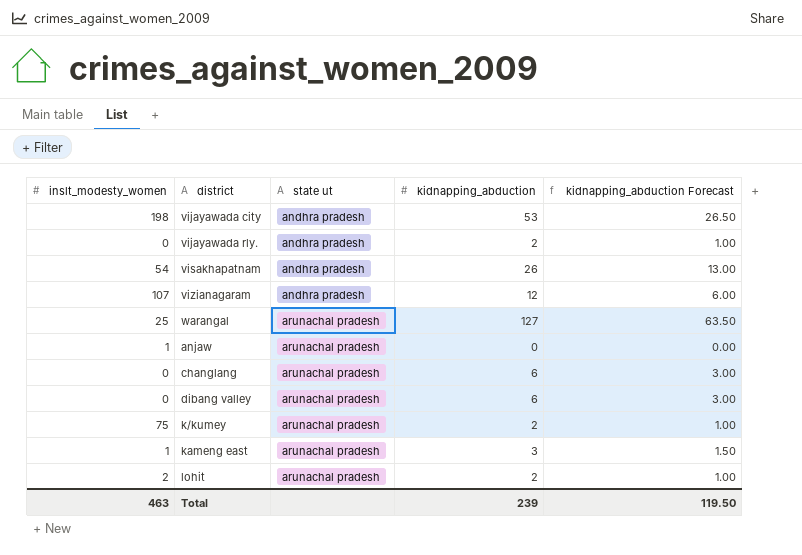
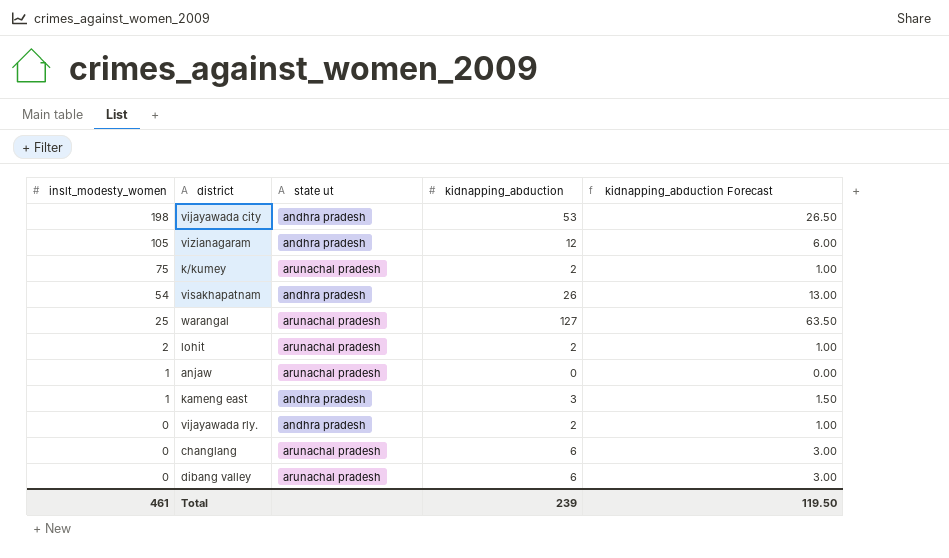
row order: state ut ascending -> inslt_modesty_women descending
vizianagaram | inslt_modesty_women: 107 -> 105
kameng east | state ut: arunachal pradesh -> andhra pradesh
Total | inslt_modesty_women: 463 -> 461

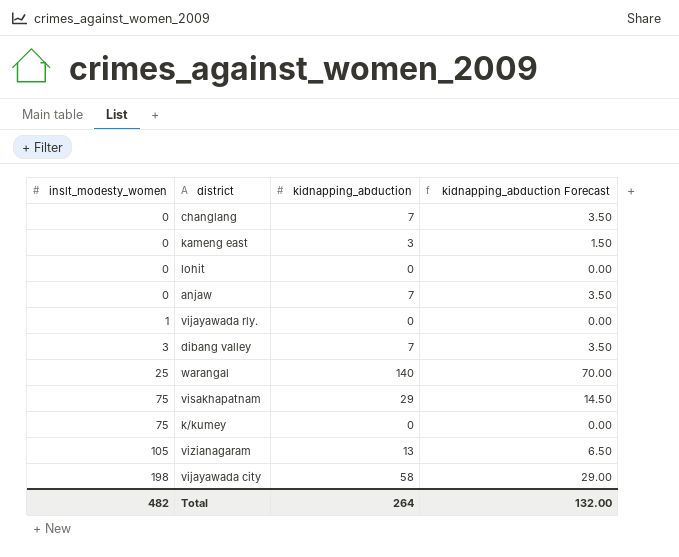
row order: inslt_modesty_women descending -> inslt_modesty_women ascending
column state ut | position: 3 -> none
changlang | kidnapping_abduction: 6 -> 7
changlang | kidnapping_abduction Forecast: 3.00 -> 3.50
kameng east | inslt_modesty_women: 1 -> 0
lohit | inslt_modesty_women: 2 -> 0
lohit | kidnapping_abduction: 2 -> 0
lohit | kidnapping_abduction Forecast: 1.00 -> 0.00
anjaw | inslt_modesty_women: 1 -> 0
anjaw | kidnapping_abduction: 0 -> 7
anjaw | kidnapping_abduction Forecast: 0.00 -> 3.50
vijayawada rly. | inslt_modesty_women: 0 -> 1
vijayawada rly. | kidnapping_abduction: 2 -> 0
vijayawada rly. | kidnapping_abduction Forecast: 1.00 -> 0.00
dibang valley | inslt_modesty_women: 0 -> 3
dibang valley | kidnapping_abduction: 6 -> 7
dibang valley | kidnapping_abduction Forecast: 3.00 -> 3.50
warangal | kidnapping_abduction: 127 -> 140
warangal | kidnapping_abduction Forecast: 63.50 -> 70.00
visakhapatnam | inslt_modesty_women: 54 -> 75
visakhapatnam | kidnapping_abduction: 26 -> 29
visakhapatnam | kidnapping_abduction Forecast: 13.00 -> 14.50
k/kumey | kidnapping_abduction: 2 -> 0
k/kumey | kidnapping_abduction Forecast: 1.00 -> 0.00
vizianagaram | kidnapping_abduction: 12 -> 13
vizianagaram | kidnapping_abduction Forecast: 6.00 -> 6.50
vijayawada city | kidnapping_abduction: 53 -> 58
vijayawada city | kidnapping_abduction Forecast: 26.50 -> 29.00
Total | inslt_modesty_women: 461 -> 482
Total | kidnapping_abduction: 239 -> 264
Total | kidnapping_abduction Forecast: 119.50 -> 132.00

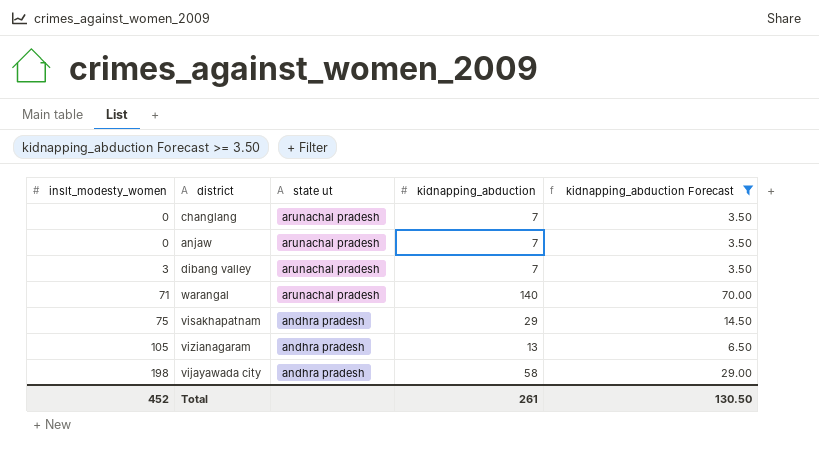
filter: none -> kidnapping_abduction Forecast >= 3.50
column state ut | position: none -> 3
warangal | inslt_modesty_women: 25 -> 71
Total | inslt_modesty_women: 482 -> 452
Total | kidnapping_abduction: 264 -> 261
Total | kidnapping_abduction Forecast: 132.00 -> 130.50

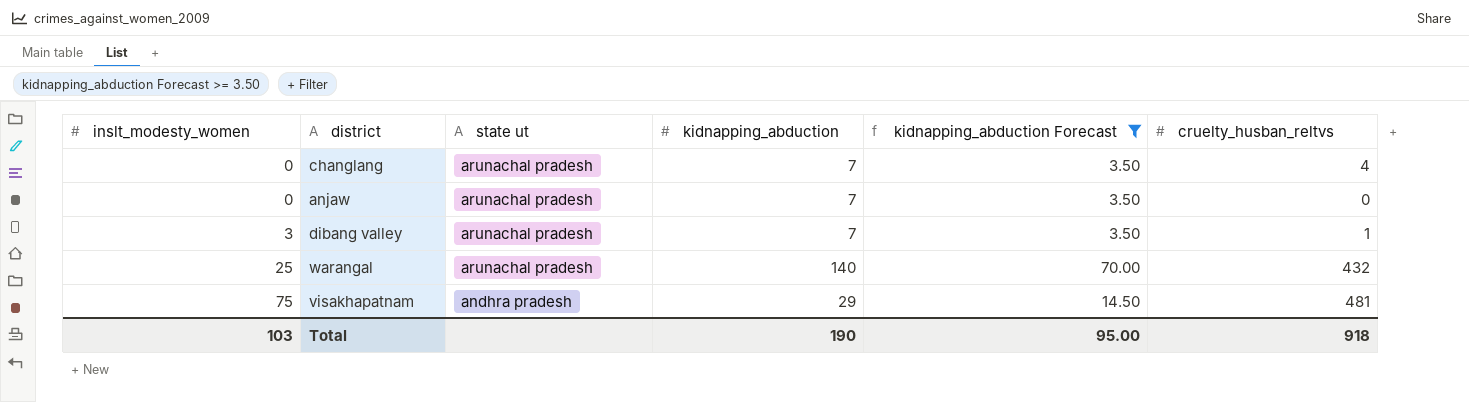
column cruelty_husban_reltvs | position: none -> 6
row vizianagaram: 105 | andhra pradesh | 13 | 6.50 -> none
row vijayawada city: 198 | andhra pradesh | 58 | 29.00 -> none
warangal | inslt_modesty_women: 71 -> 25
Total | inslt_modesty_women: 452 -> 103
Total | kidnapping_abduction: 261 -> 190
Total | kidnapping_abduction Forecast: 130.50 -> 95.00

